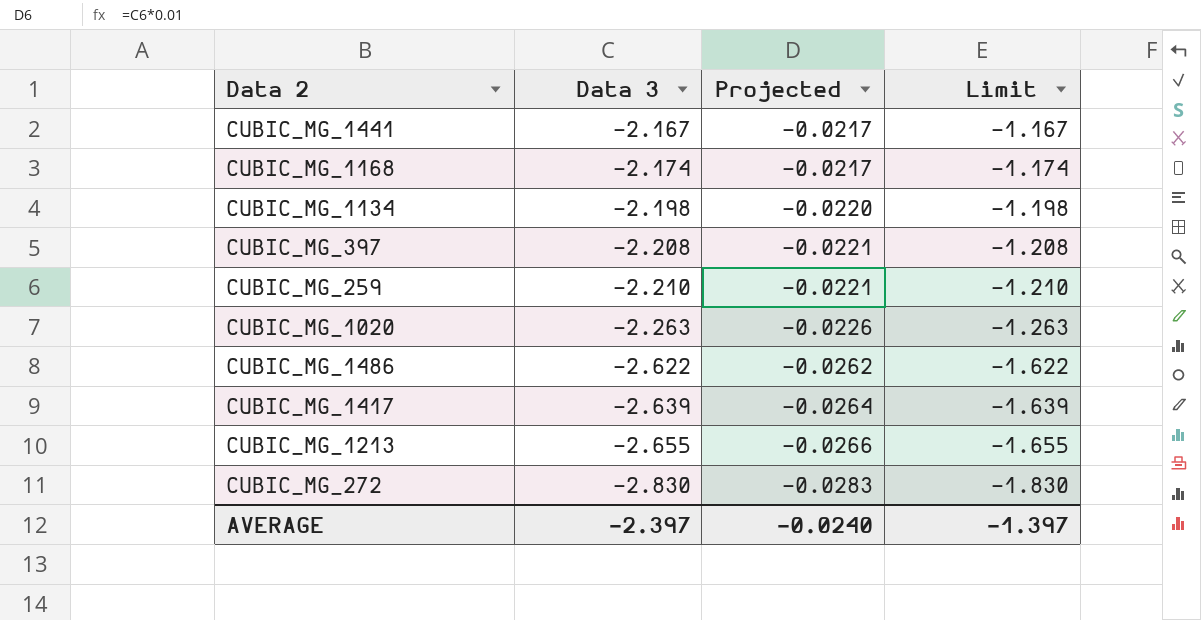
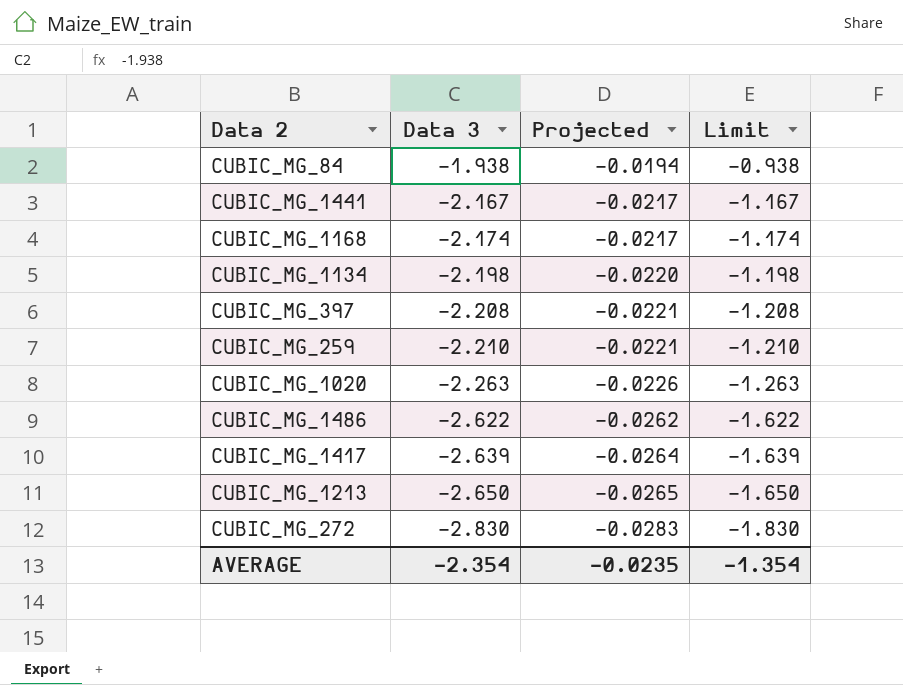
row CUBIC_MG_84: none -> -1.938 | -0.0194 | -0.938
CUBIC_MG_1213 | Data 3: -2.655 -> -2.650
CUBIC_MG_1213 | Projected: -0.0266 -> -0.0265
CUBIC_MG_1213 | Limit: -1.655 -> -1.650
AVERAGE | Data 3: -2.397 -> -2.354
AVERAGE | Projected: -0.0240 -> -0.0235
AVERAGE | Limit: -1.397 -> -1.354

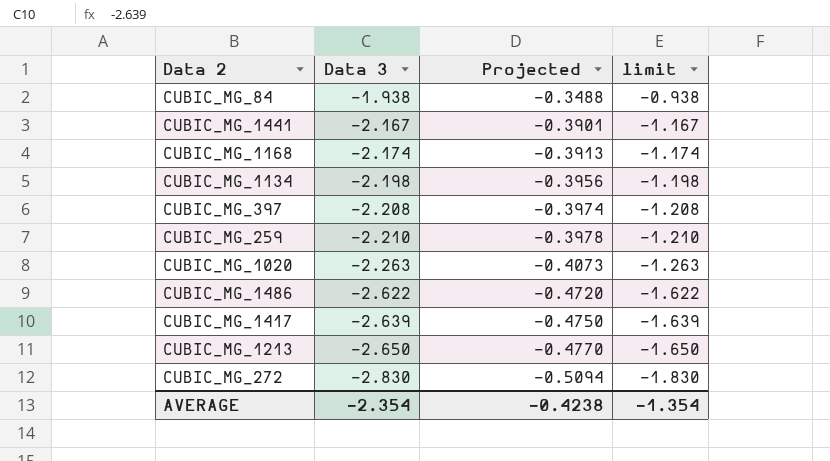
column Projected | formula: [Data 3] * 0.01 -> [Data 3] * 0.18
column name: Limit -> limit
AVERAGE | Projected: -0.0235 -> -0.4238

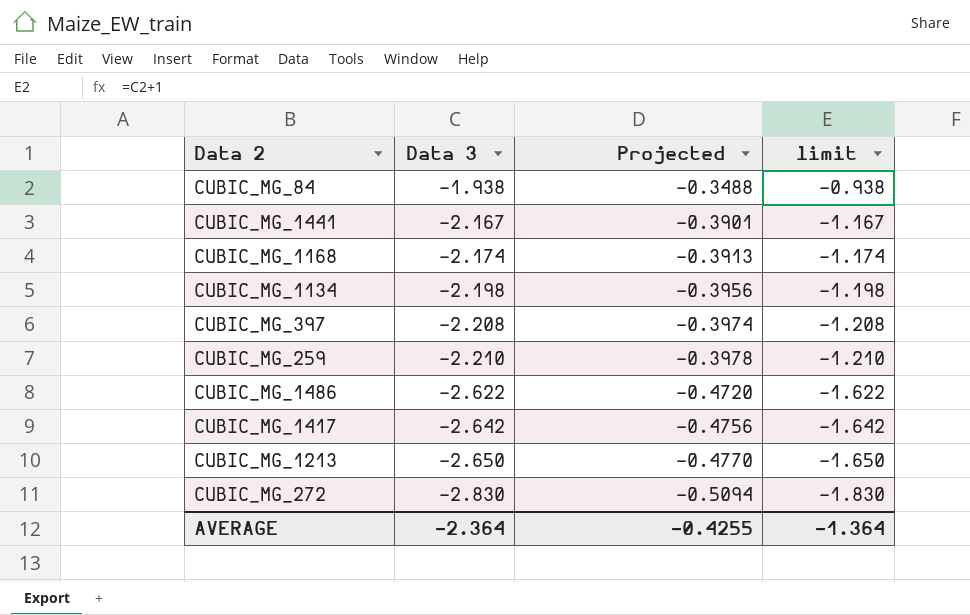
row CUBIC_MG_1020: -2.263 | -0.4073 | -1.263 -> none
CUBIC_MG_1417 | Data 3: -2.639 -> -2.642
CUBIC_MG_1417 | Projected: -0.4750 -> -0.4756
CUBIC_MG_1417 | limit: -1.639 -> -1.642
AVERAGE | Data 3: -2.354 -> -2.364
AVERAGE | Projected: -0.4238 -> -0.4255
AVERAGE | limit: -1.354 -> -1.364

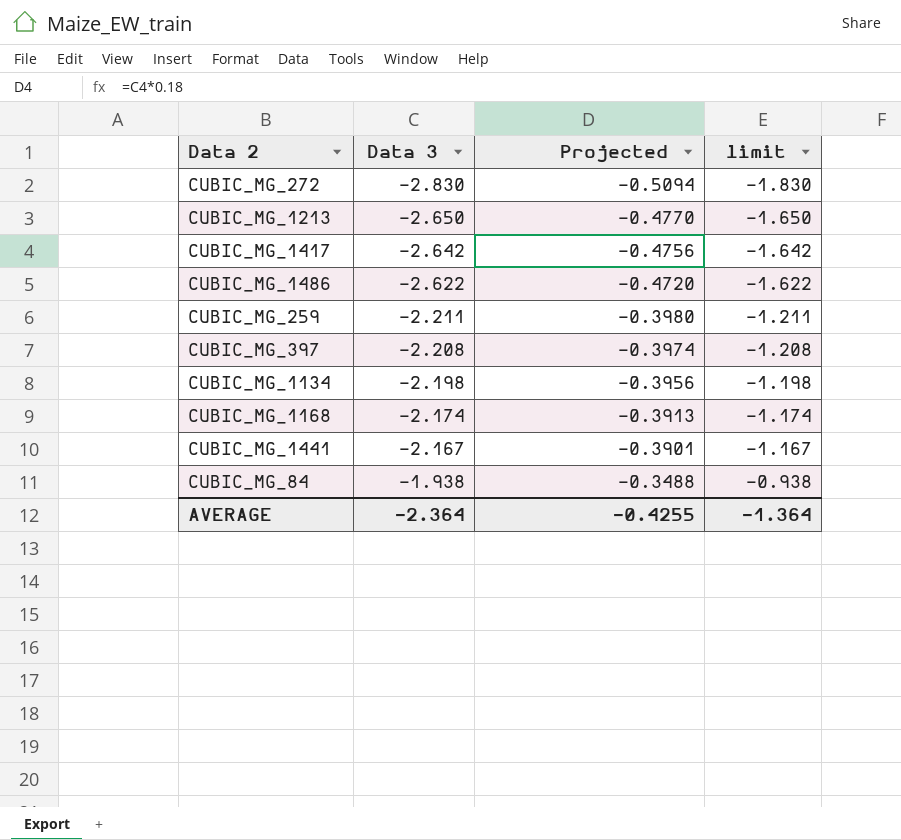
row order: Data 3 descending -> Data 3 ascending
CUBIC_MG_259 | Data 3: -2.210 -> -2.211
CUBIC_MG_259 | Projected: -0.3978 -> -0.3980
CUBIC_MG_259 | limit: -1.210 -> -1.211

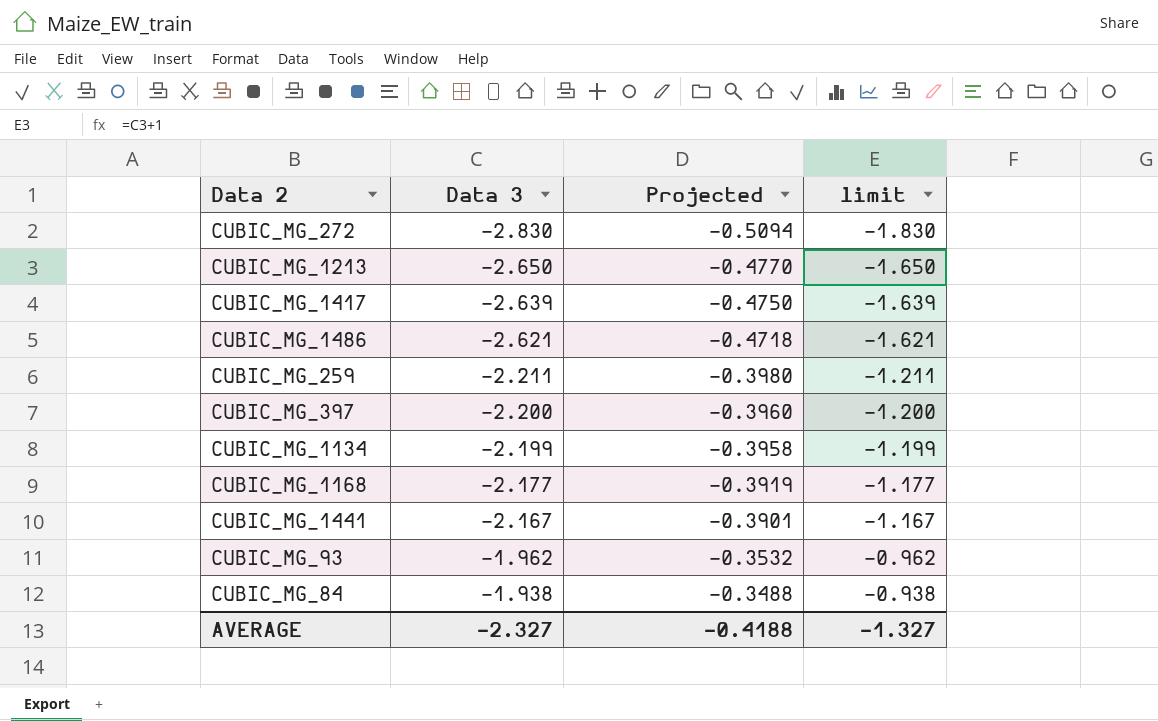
CUBIC_MG_1417 | Data 3: -2.642 -> -2.639
CUBIC_MG_1417 | Projected: -0.4756 -> -0.4750
CUBIC_MG_1417 | limit: -1.642 -> -1.639
CUBIC_MG_1486 | Data 3: -2.622 -> -2.621
CUBIC_MG_1486 | Projected: -0.4720 -> -0.4718
CUBIC_MG_1486 | limit: -1.622 -> -1.621
CUBIC_MG_397 | Data 3: -2.208 -> -2.200
CUBIC_MG_397 | Projected: -0.3974 -> -0.3960
CUBIC_MG_397 | limit: -1.208 -> -1.200
CUBIC_MG_1134 | Data 3: -2.198 -> -2.199
CUBIC_MG_1134 | Projected: -0.3956 -> -0.3958
CUBIC_MG_1134 | limit: -1.198 -> -1.199
CUBIC_MG_1168 | Data 3: -2.174 -> -2.177
CUBIC_MG_1168 | Projected: -0.3913 -> -0.3919
CUBIC_MG_1168 | limit: -1.174 -> -1.177
row CUBIC_MG_93: none -> -1.962 | -0.3532 | -0.962
AVERAGE | Data 3: -2.364 -> -2.327
AVERAGE | Projected: -0.4255 -> -0.4188
AVERAGE | limit: -1.364 -> -1.327

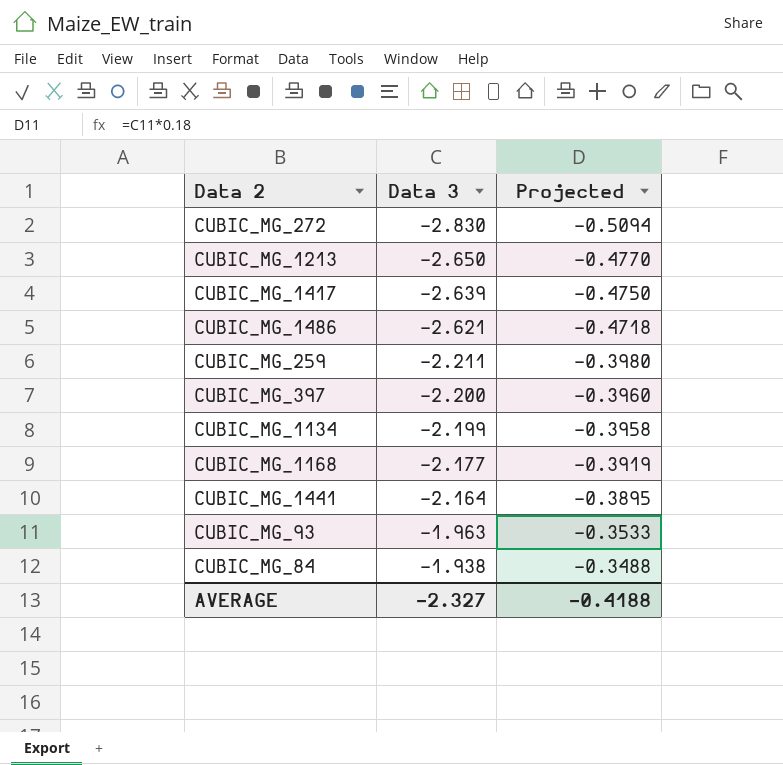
column limit | formula: [Data 3] + 1 -> none
CUBIC_MG_1441 | Data 3: -2.167 -> -2.164
CUBIC_MG_1441 | Projected: -0.3901 -> -0.3895
CUBIC_MG_93 | Data 3: -1.962 -> -1.963
CUBIC_MG_93 | Projected: -0.3532 -> -0.3533

